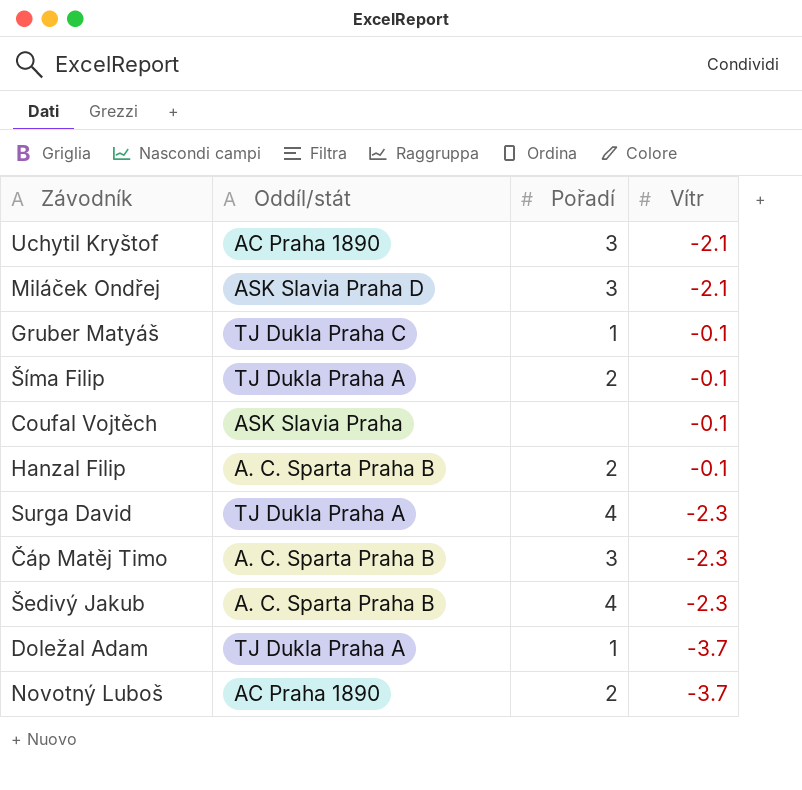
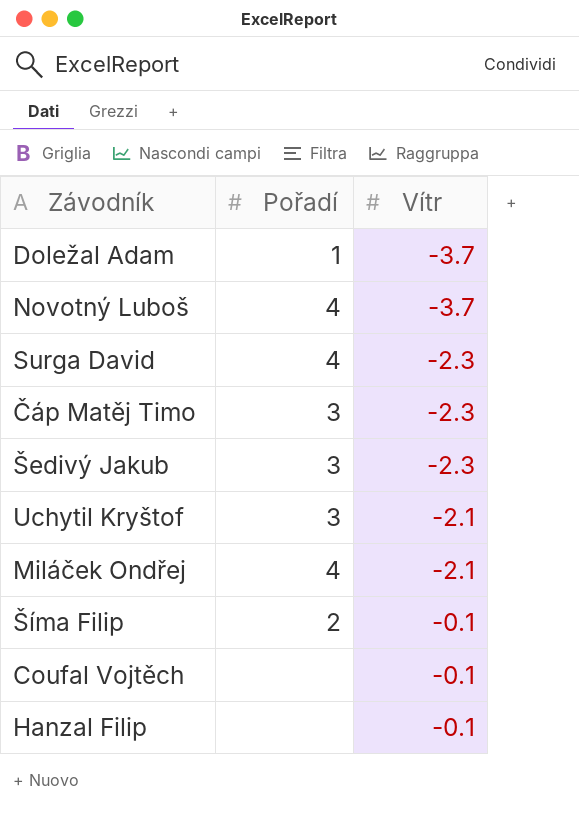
row order: none -> Vítr ascending
column Oddíl/stát | position: 2 -> none
row Gruber Matyáš: TJ Dukla Praha C | 1 | -0.1 -> none
Novotný Luboš | Pořadí: 2 -> 4
Šedivý Jakub | Pořadí: 4 -> 3
Miláček Ondřej | Pořadí: 3 -> 4
Hanzal Filip | Pořadí: 2 -> none

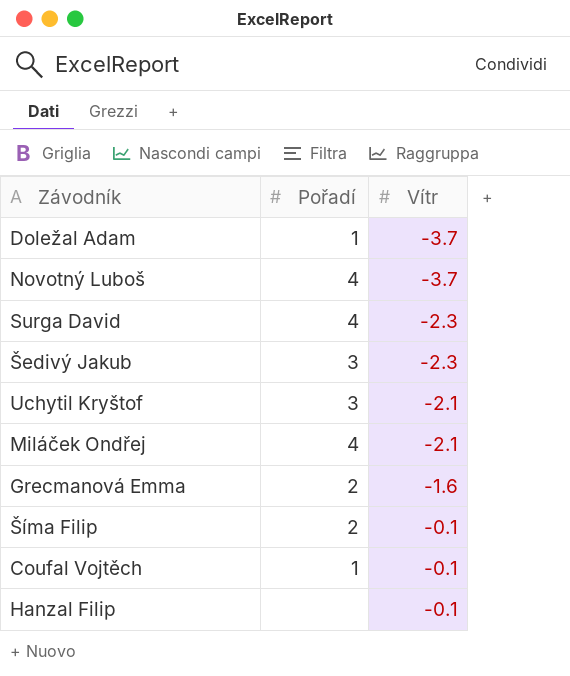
row Čáp Matěj Timo: 3 | -2.3 -> none
row Grecmanová Emma: none -> 2 | -1.6
Coufal Vojtěch | Pořadí: none -> 1

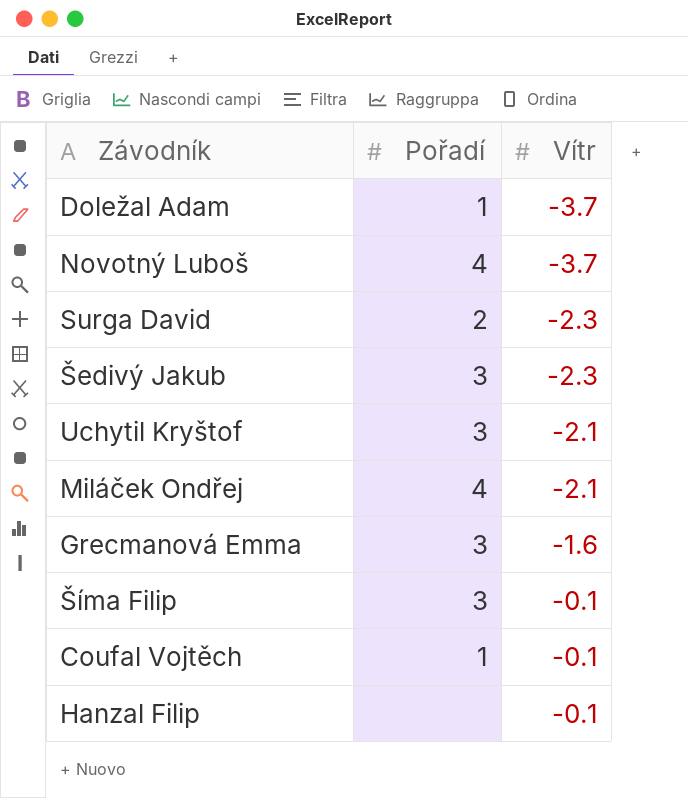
Surga David | Pořadí: 4 -> 2
Grecmanová Emma | Pořadí: 2 -> 3
Šíma Filip | Pořadí: 2 -> 3

